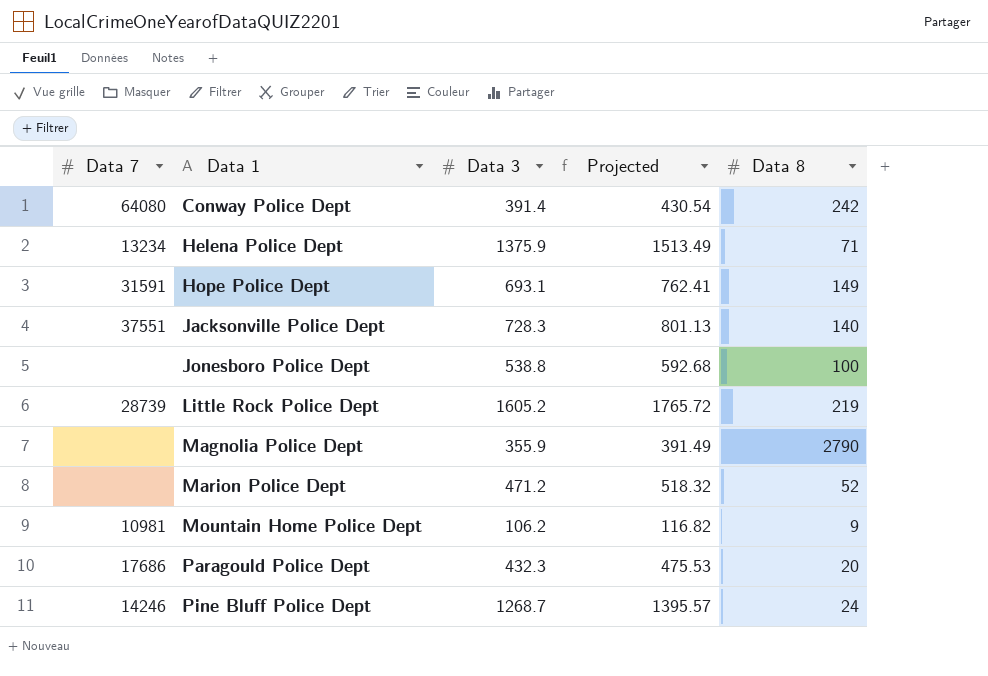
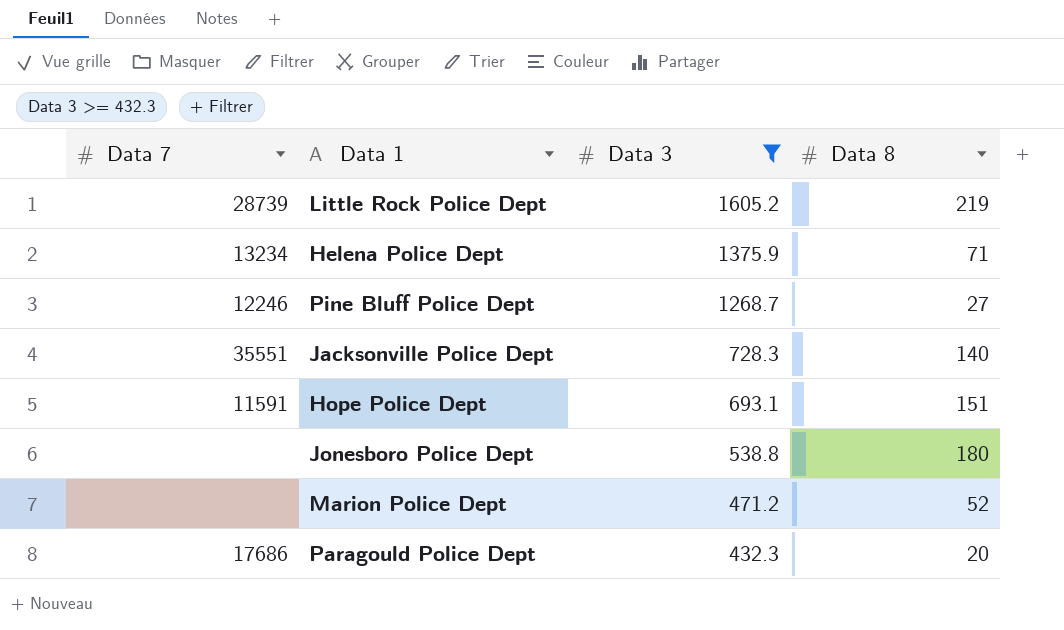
filter: none -> Data 3 >= 432.3
row order: Data 1 ascending -> Data 3 descending
column Projected | formula: [Data 3] * 1.1 -> none
Pine Bluff Police Dept | Data 7: 14246 -> 12246
Pine Bluff Police Dept | Data 8: 24 -> 27
Jacksonville Police Dept | Data 7: 37551 -> 35551
Hope Police Dept | Data 7: 31591 -> 11591
Hope Police Dept | Data 8: 149 -> 151
Jonesboro Police Dept | Data 8: 100 -> 180

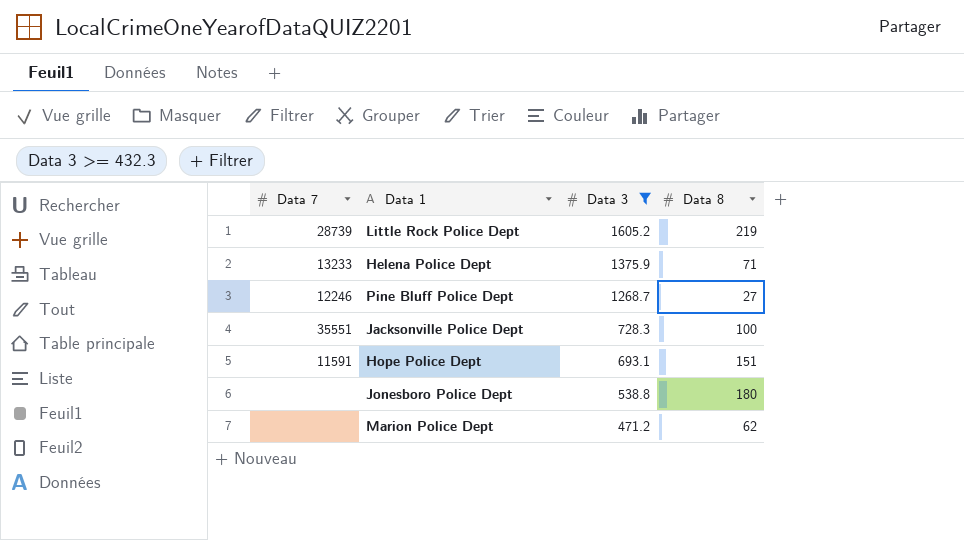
row Paragould Police Dept: 17686 | 432.3 | 20 -> none
Helena Police Dept | Data 7: 13234 -> 13233
Jacksonville Police Dept | Data 8: 140 -> 100
Marion Police Dept | Data 8: 52 -> 62

